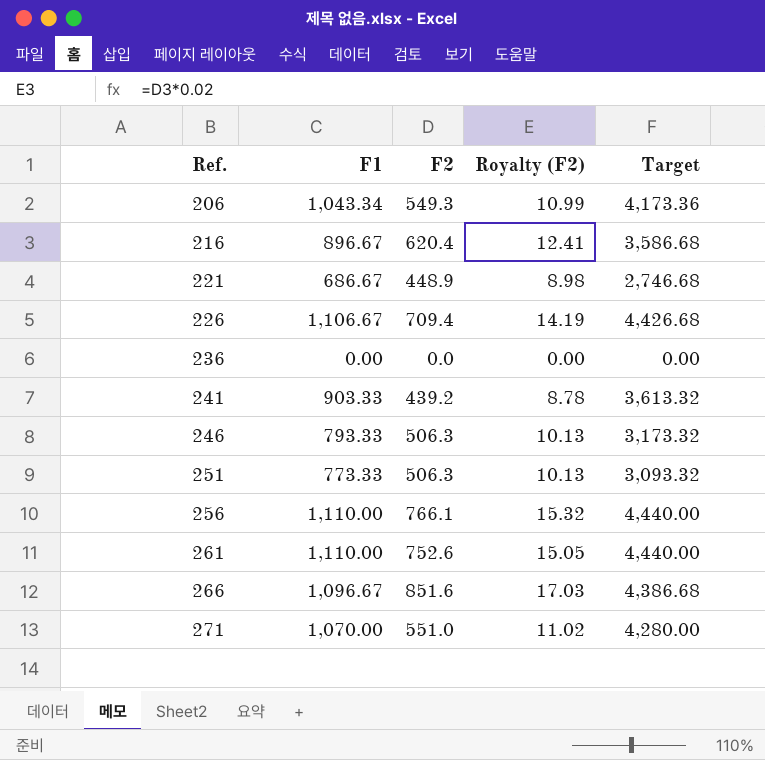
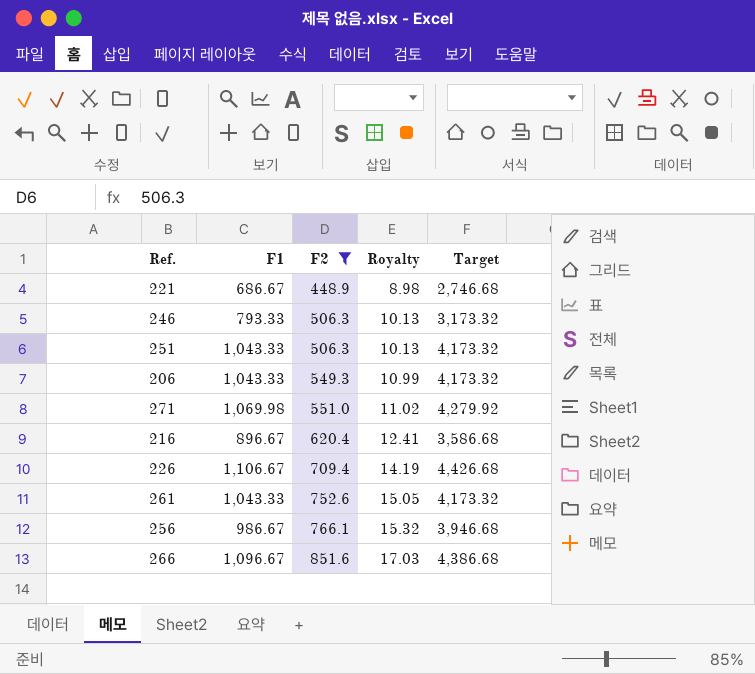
filter: none -> F2 >= 448.9
row order: Ref. ascending -> F2 ascending
column name: Royalty (F2) -> Royalty
251 | F1: 773.33 -> 1,043.33
251 | Target: 3,093.32 -> 4,173.32
206 | F1: 1,043.34 -> 1,043.33
206 | Target: 4,173.36 -> 4,173.32
271 | F1: 1,070.00 -> 1,069.98
271 | Target: 4,280.00 -> 4,279.92
261 | F1: 1,110.00 -> 1,043.33
261 | Target: 4,440.00 -> 4,173.32
256 | F1: 1,110.00 -> 986.67
256 | Target: 4,440.00 -> 3,946.68

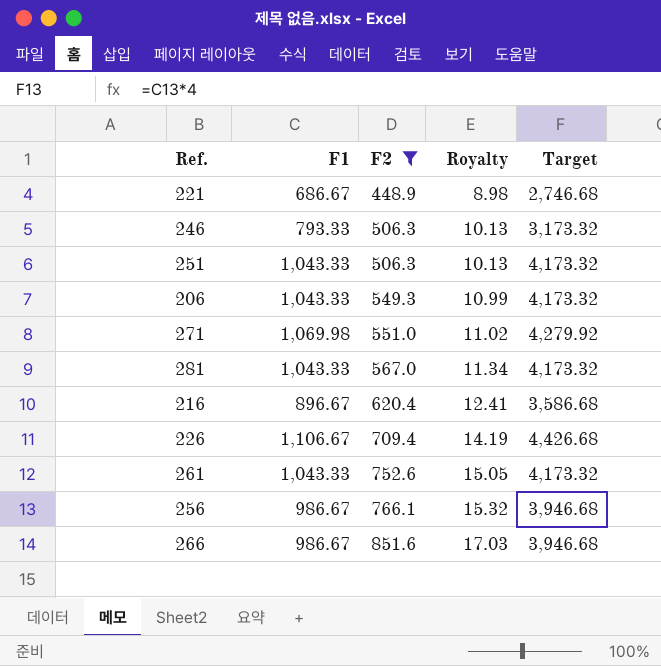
row 281: none -> 1,043.33 | 567.0 | 11.34 | 4,173.32
266 | F1: 1,096.67 -> 986.67
266 | Target: 4,386.68 -> 3,946.68

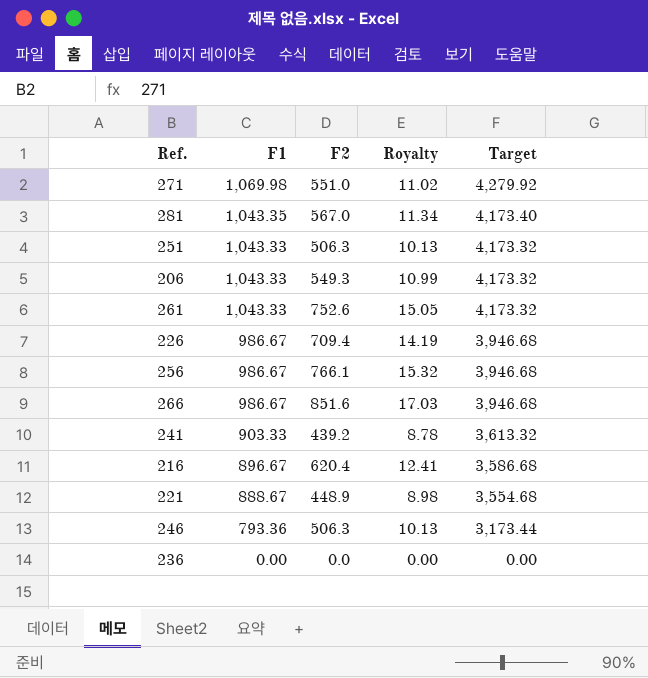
filter: F2 >= 448.9 -> none
row order: F2 ascending -> F1 descending
281 | F1: 1,043.33 -> 1,043.35
281 | Target: 4,173.32 -> 4,173.40
226 | F1: 1,106.67 -> 986.67
226 | Target: 4,426.68 -> 3,946.68
221 | F1: 686.67 -> 888.67
221 | Target: 2,746.68 -> 3,554.68
246 | F1: 793.33 -> 793.36
246 | Target: 3,173.32 -> 3,173.44

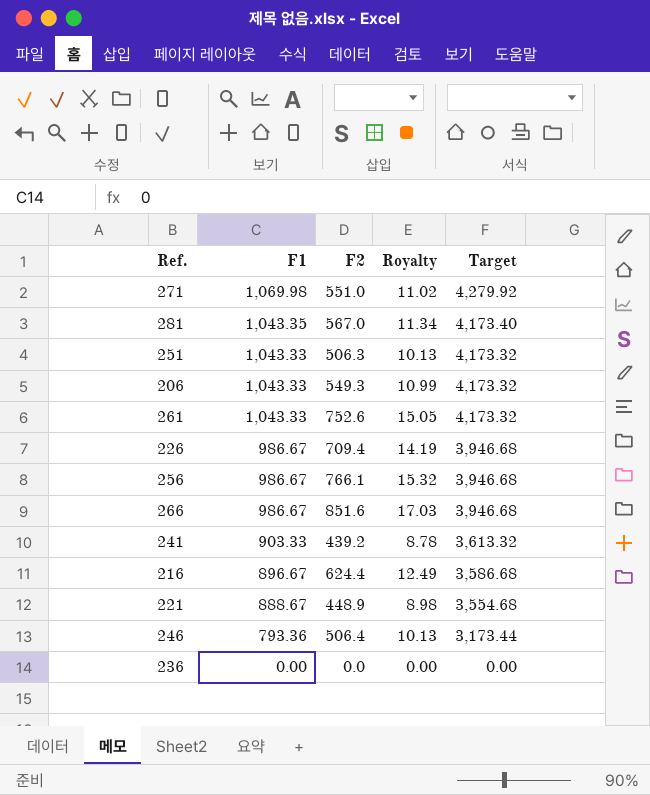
216 | F2: 620.4 -> 624.4
216 | Royalty: 12.41 -> 12.49
246 | F2: 506.3 -> 506.4

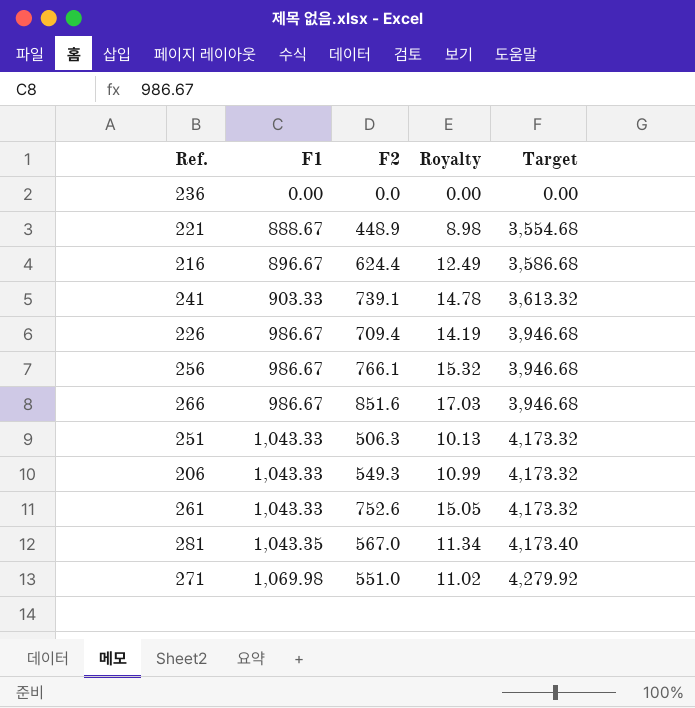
row order: F1 descending -> F1 ascending
row 246: 793.36 | 506.4 | 10.13 | 3,173.44 -> none
241 | F2: 439.2 -> 739.1
241 | Royalty: 8.78 -> 14.78

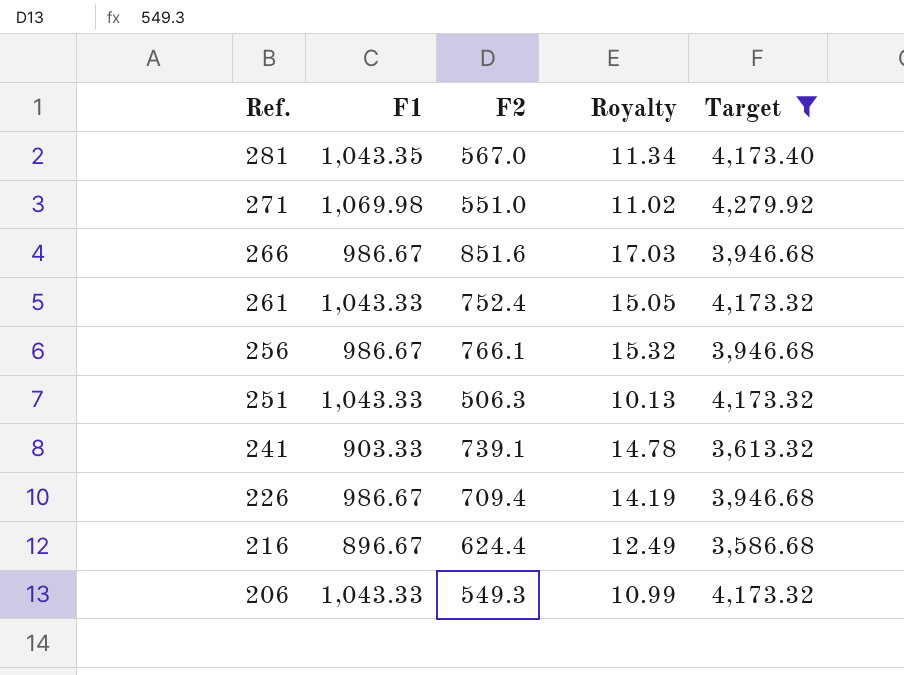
filter: none -> Target >= 3,586.68
row order: F1 ascending -> Ref. descending
261 | F2: 752.6 -> 752.4

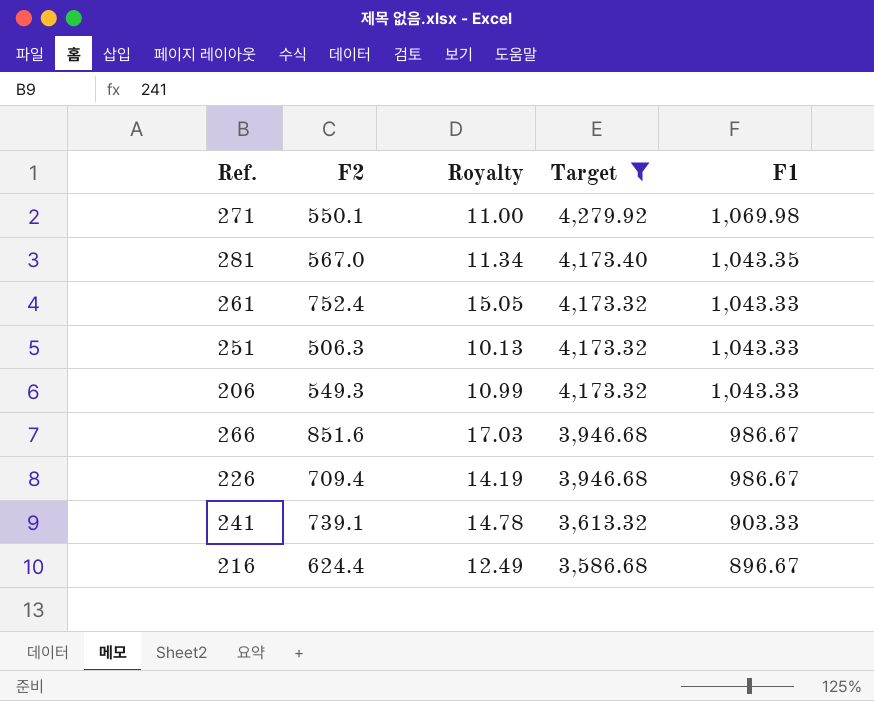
row order: Ref. descending -> Target descending
column F1 | position: 2 -> 5
row 256: 986.67 | 766.1 | 15.32 | 3,946.68 -> none
271 | F2: 551.0 -> 550.1
271 | Royalty: 11.02 -> 11.00

